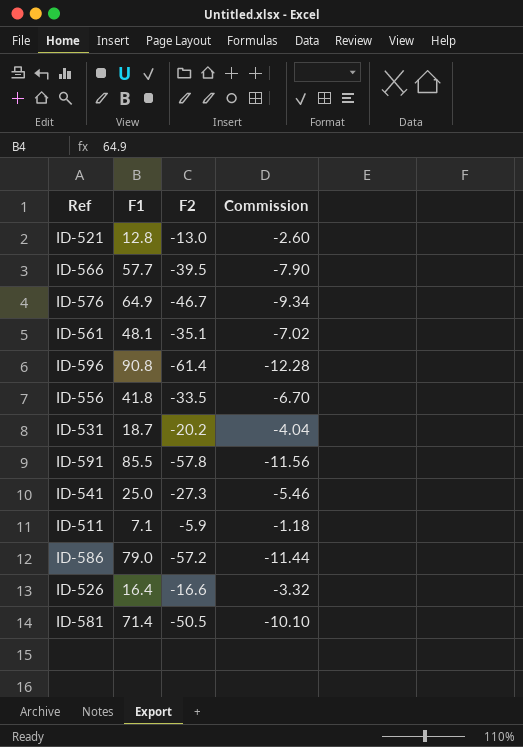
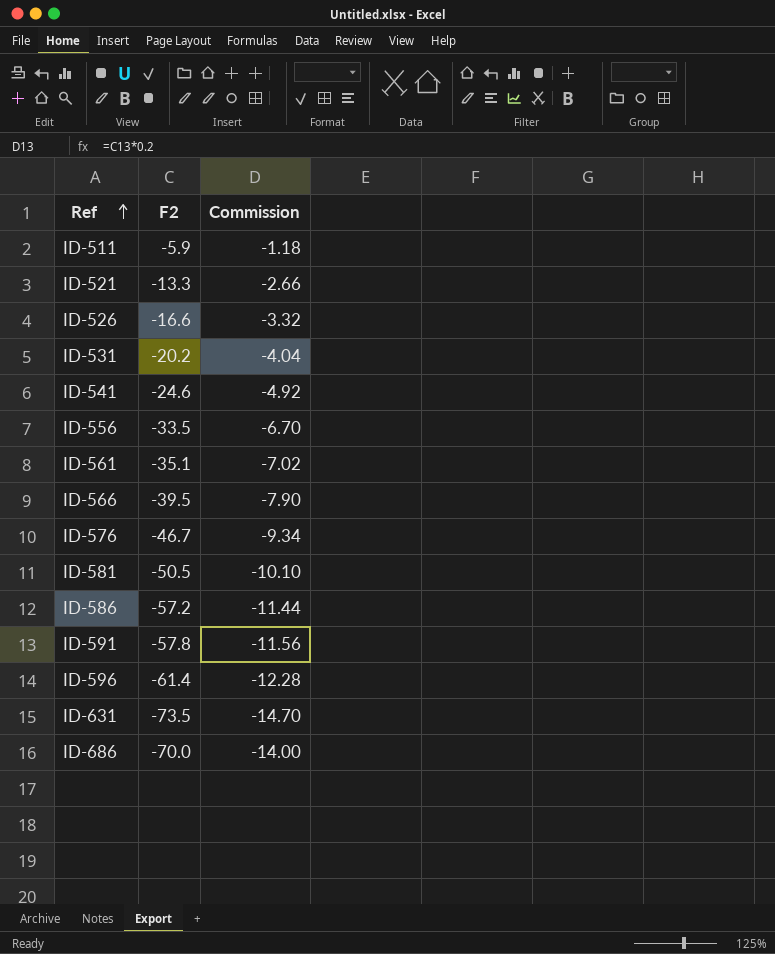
row order: none -> Ref ascending
column F1 | position: 2 -> none
ID-521 | F2: -13.0 -> -13.3
ID-521 | Commission: -2.60 -> -2.66
ID-541 | F2: -27.3 -> -24.6
ID-541 | Commission: -5.46 -> -4.92
row ID-631: none -> -73.5 | -14.70
row ID-686: none -> -70.0 | -14.00

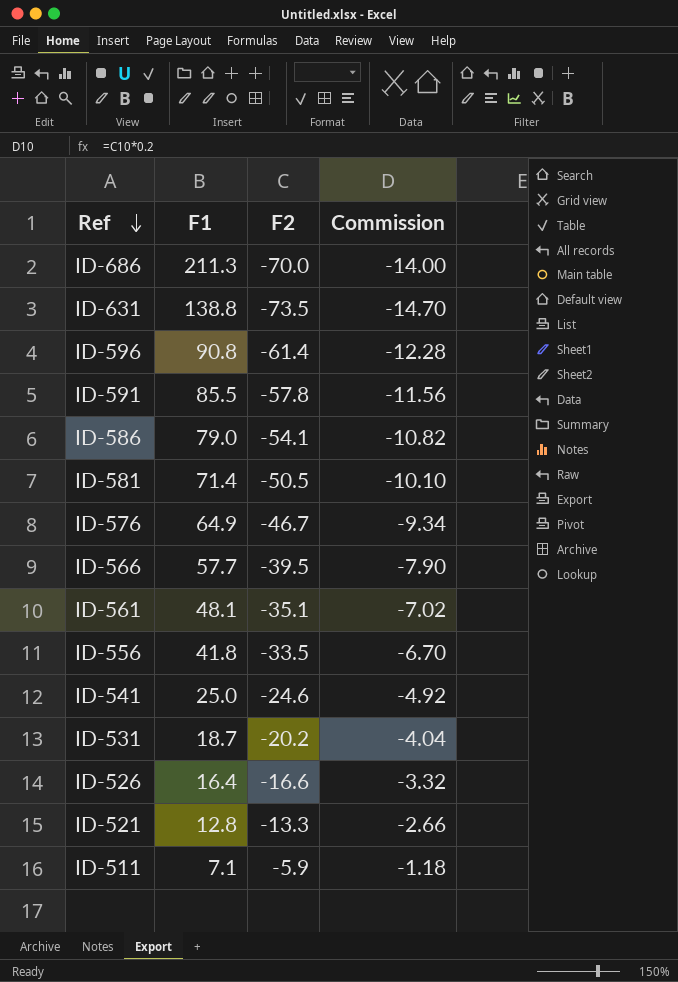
row order: Ref ascending -> Ref descending
column F1 | position: none -> 2
ID-586 | F2: -57.2 -> -54.1
ID-586 | Commission: -11.44 -> -10.82

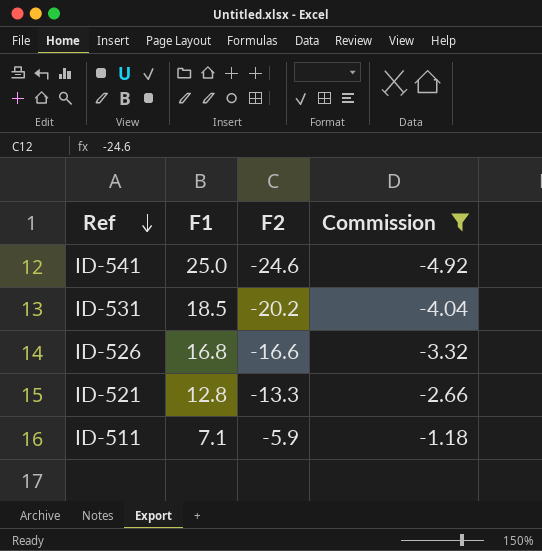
filter: none -> Commission >= -4.92
ID-531 | F1: 18.7 -> 18.5
ID-526 | F1: 16.4 -> 16.8

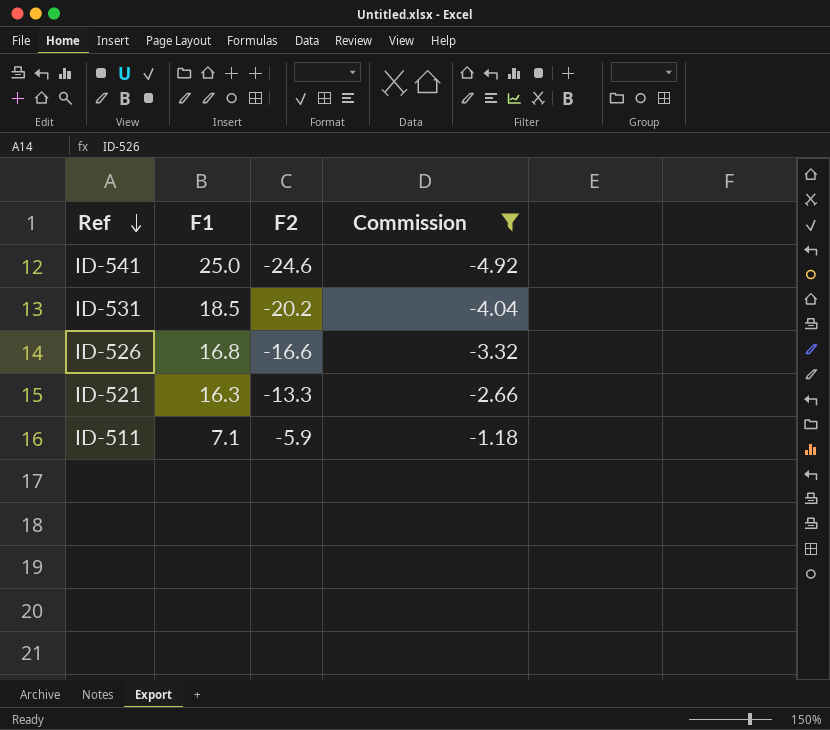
ID-521 | F1: 12.8 -> 16.3

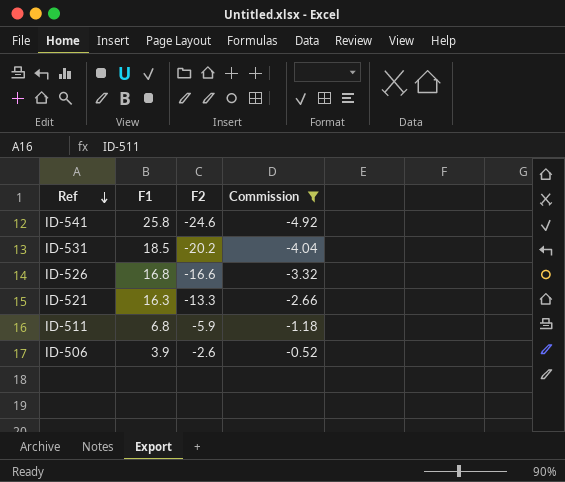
ID-541 | F1: 25.0 -> 25.8
ID-511 | F1: 7.1 -> 6.8
row ID-506: none -> 3.9 | -2.6 | -0.52

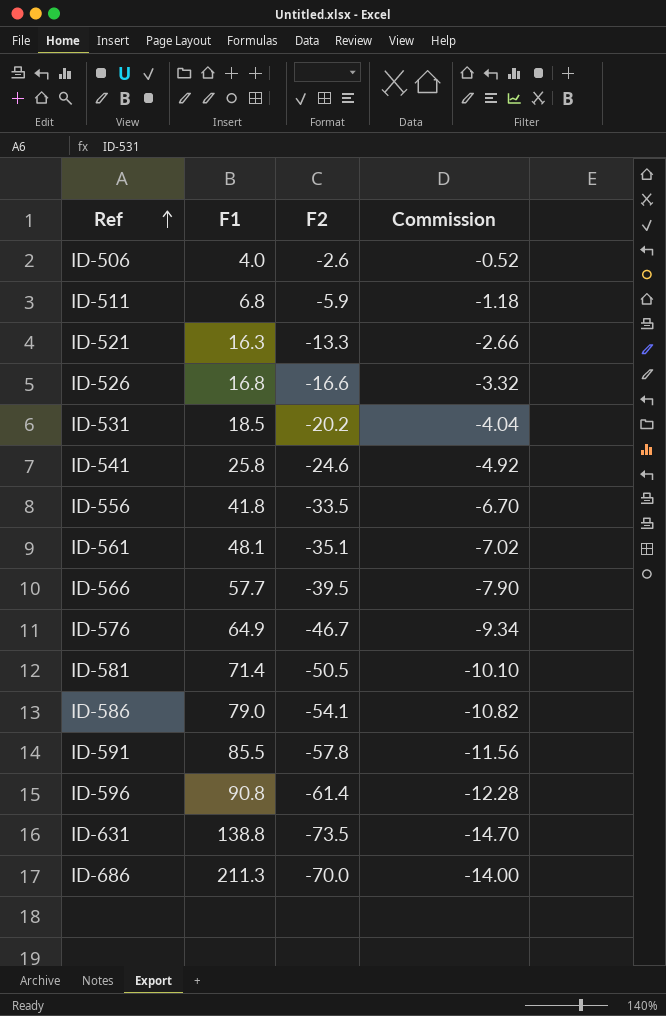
filter: Commission >= -4.92 -> none
row order: Ref descending -> Ref ascending
ID-506 | F1: 3.9 -> 4.0

